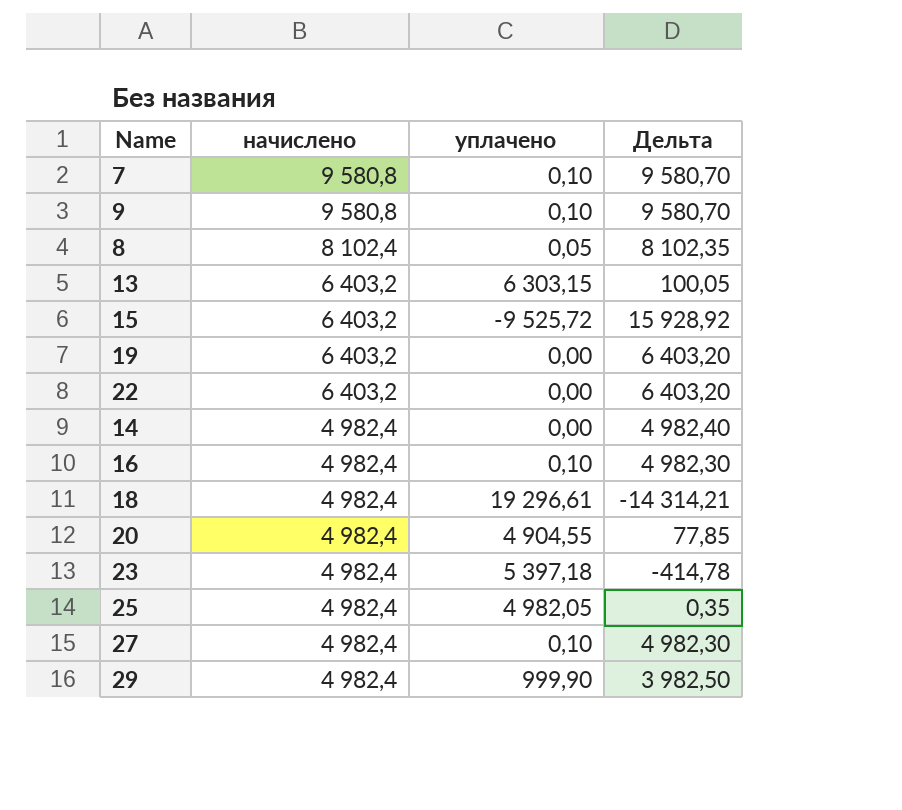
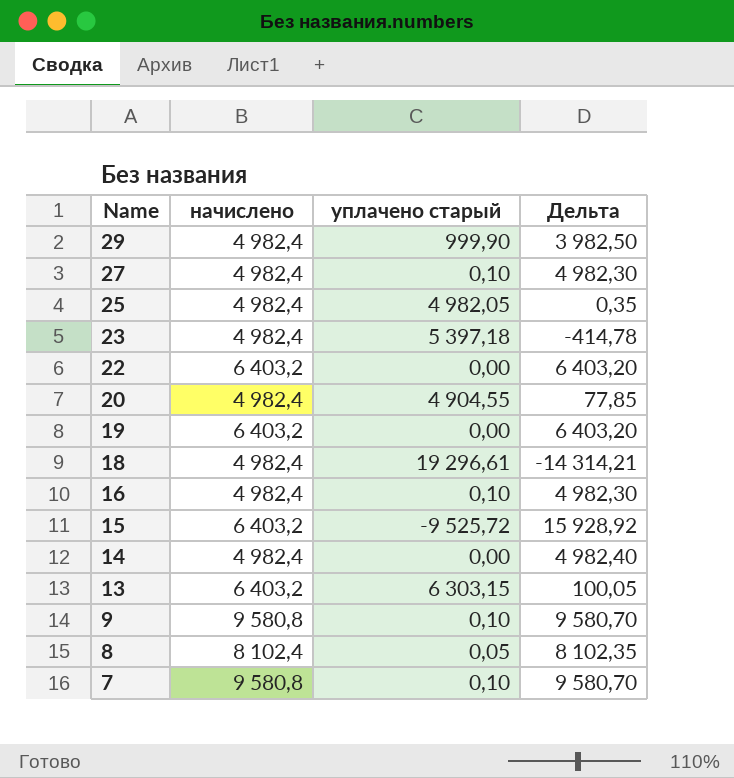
row order: начислено descending -> Name descending
column name: уплачено -> уплачено старый

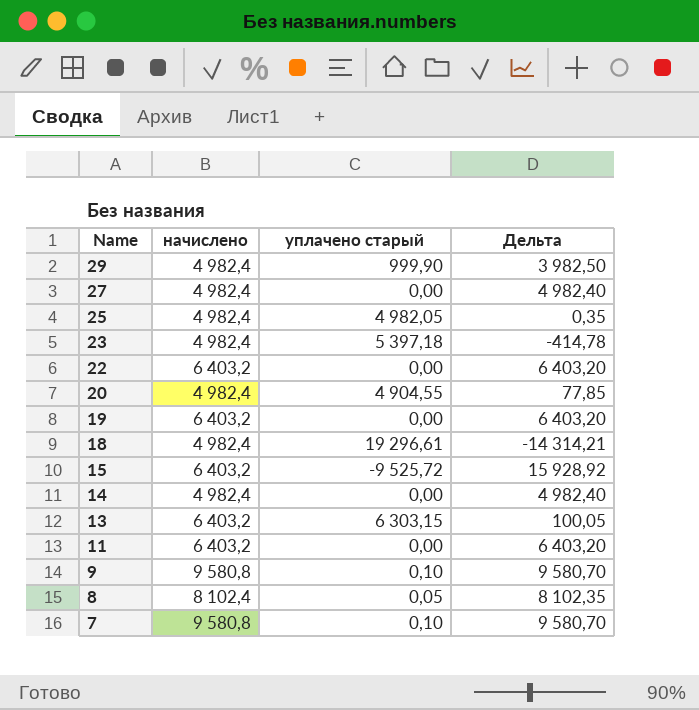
row 16: 4 982,4 | 0,10 | 4 982,30 -> none
27 | уплачено старый: 0,10 -> 0,00
27 | Дельта: 4 982,30 -> 4 982,40
row 11: none -> 6 403,2 | 0,00 | 6 403,20

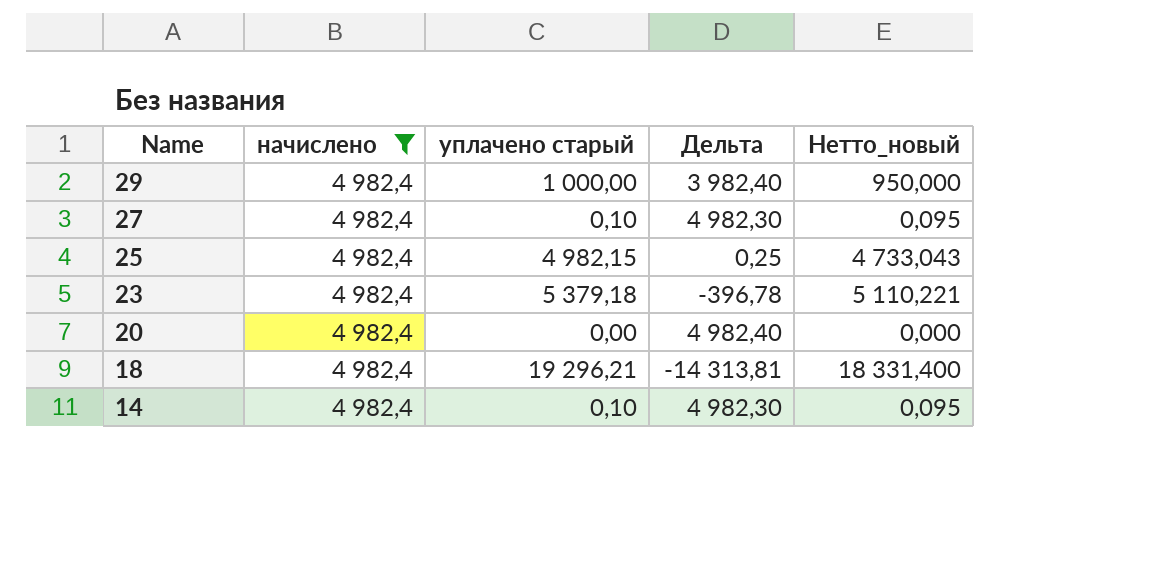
filter: none -> начислено = 4 982,4
column Нетто_новый | formula: none -> [уплачено старый] * 0,95
29 | уплачено старый: 999,90 -> 1 000,00
29 | Дельта: 3 982,50 -> 3 982,40
27 | уплачено старый: 0,00 -> 0,10
27 | Дельта: 4 982,40 -> 4 982,30
25 | уплачено старый: 4 982,05 -> 4 982,15
25 | Дельта: 0,35 -> 0,25
23 | уплачено старый: 5 397,18 -> 5 379,18
23 | Дельта: -414,78 -> -396,78
20 | уплачено старый: 4 904,55 -> 0,00
20 | Дельта: 77,85 -> 4 982,40
18 | уплачено старый: 19 296,61 -> 19 296,21
18 | Дельта: -14 314,21 -> -14 313,81
14 | уплачено старый: 0,00 -> 0,10
14 | Дельта: 4 982,40 -> 4 982,30

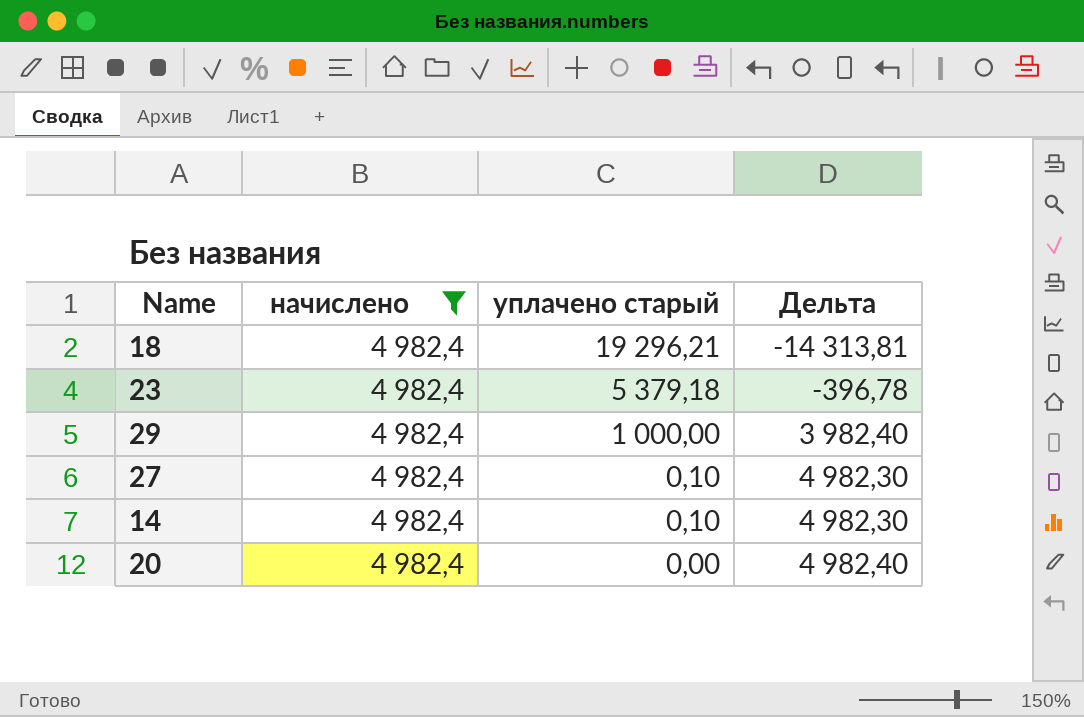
row order: Name descending -> уплачено старый descending
column Нетто_новый | formula: [уплачено старый] * 0,95 -> none
row 25: 4 982,4 | 4 982,15 | 0,25 | 4 733,043 -> none

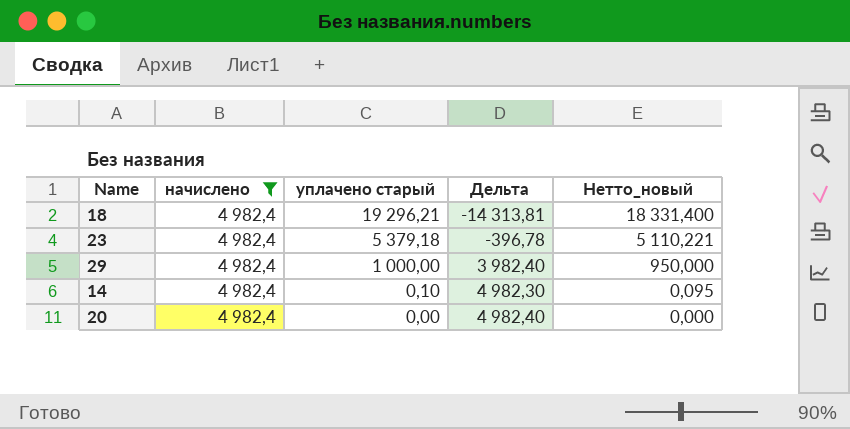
column Нетто_новый | formula: none -> [уплачено старый] * 0,95
row 27: 4 982,4 | 0,10 | 4 982,30 -> none

